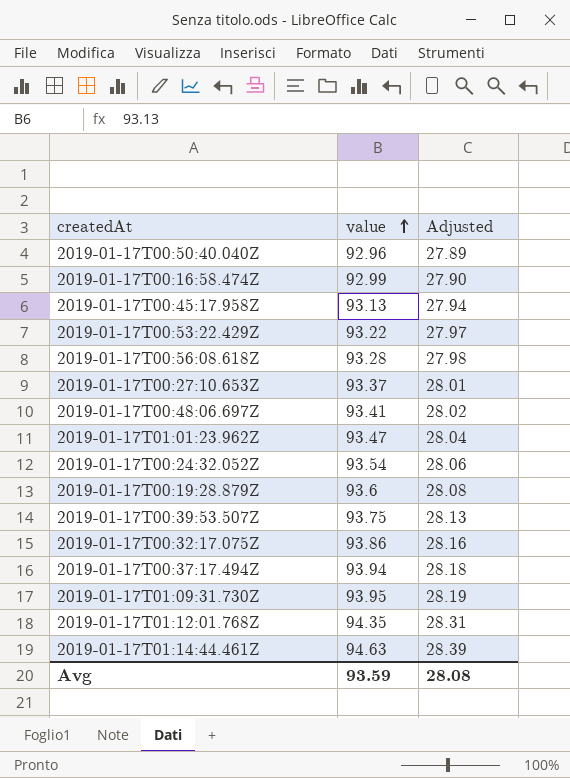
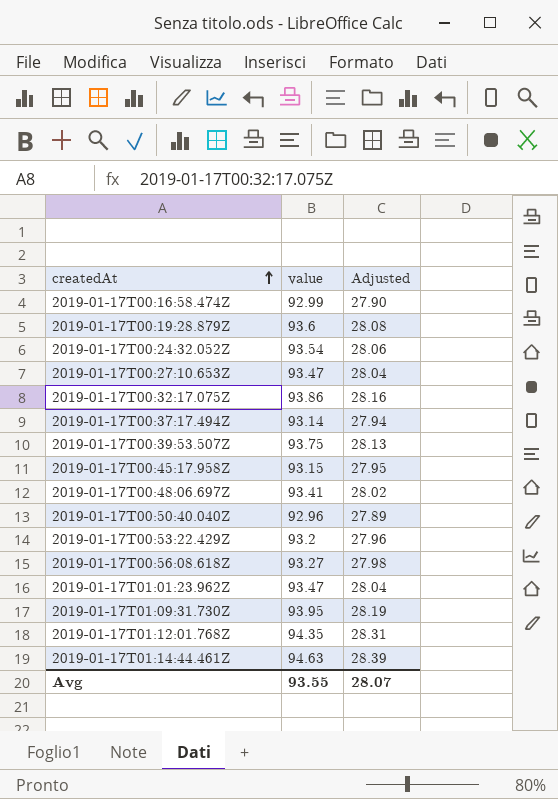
row order: value ascending -> createdAt ascending
2019-01-17T00:27:10.653Z | value: 93.37 -> 93.47
2019-01-17T00:27:10.653Z | Adjusted: 28.01 -> 28.04
2019-01-17T00:37:17.494Z | value: 93.94 -> 93.14
2019-01-17T00:37:17.494Z | Adjusted: 28.18 -> 27.94
2019-01-17T00:45:17.958Z | value: 93.13 -> 93.15
2019-01-17T00:45:17.958Z | Adjusted: 27.94 -> 27.95
2019-01-17T00:53:22.429Z | value: 93.22 -> 93.2
2019-01-17T00:53:22.429Z | Adjusted: 27.97 -> 27.96
2019-01-17T00:56:08.618Z | value: 93.28 -> 93.27
Avg | value: 93.59 -> 93.55
Avg | Adjusted: 28.08 -> 28.07

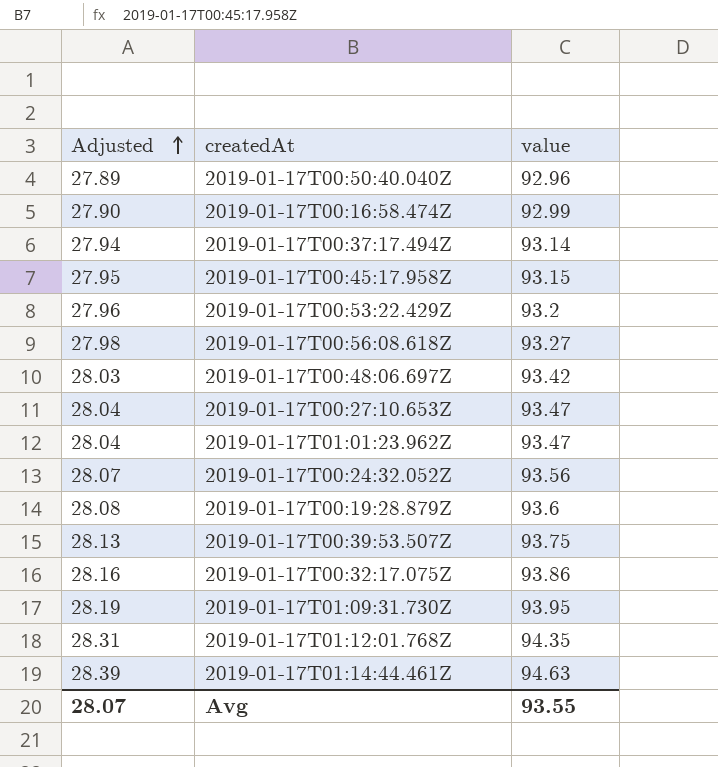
row order: createdAt ascending -> Adjusted ascending
column Adjusted | position: 3 -> 1
2019-01-17T00:48:06.697Z | Adjusted: 28.02 -> 28.03
2019-01-17T00:48:06.697Z | value: 93.41 -> 93.42
2019-01-17T00:24:32.052Z | Adjusted: 28.06 -> 28.07
2019-01-17T00:24:32.052Z | value: 93.54 -> 93.56

